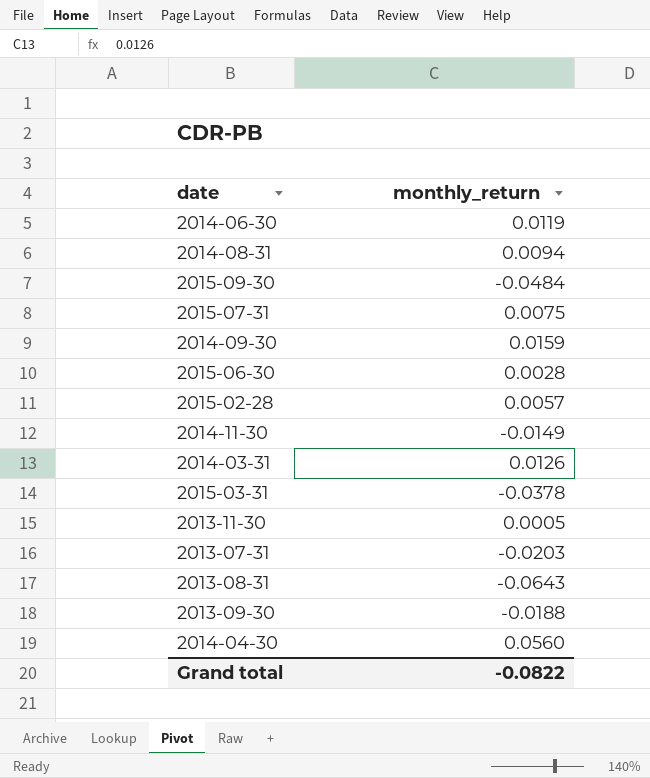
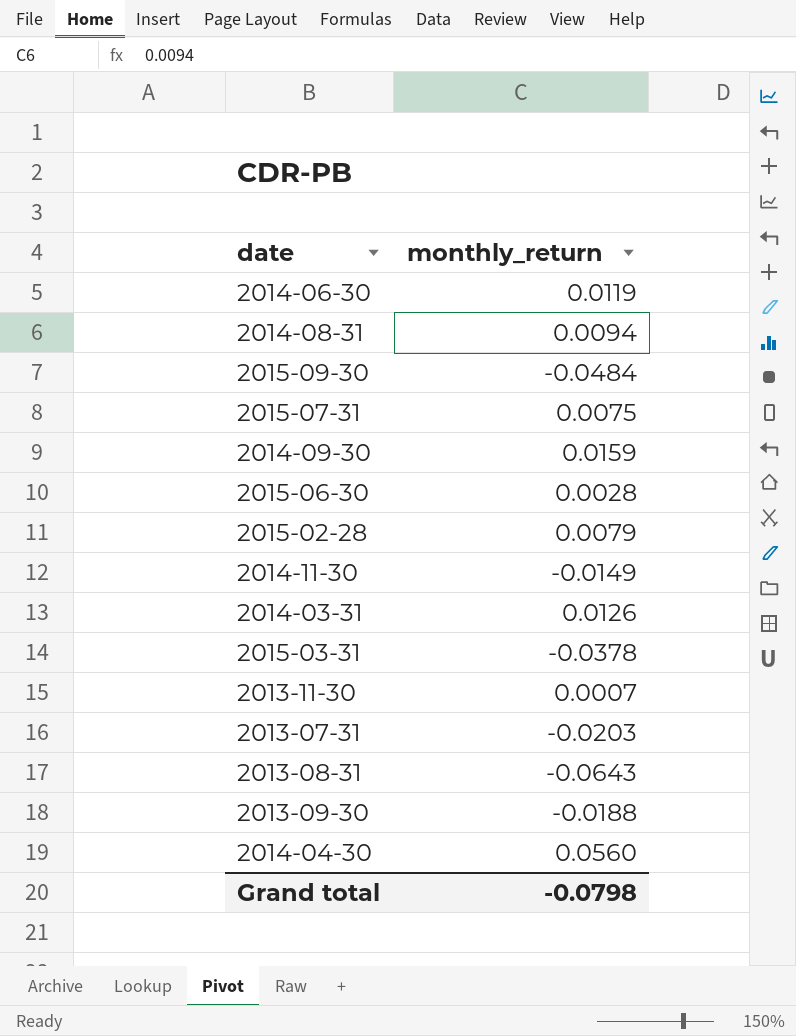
2015-02-28 | monthly_return: 0.0057 -> 0.0079
2013-11-30 | monthly_return: 0.0005 -> 0.0007
Grand total | monthly_return: -0.0822 -> -0.0798

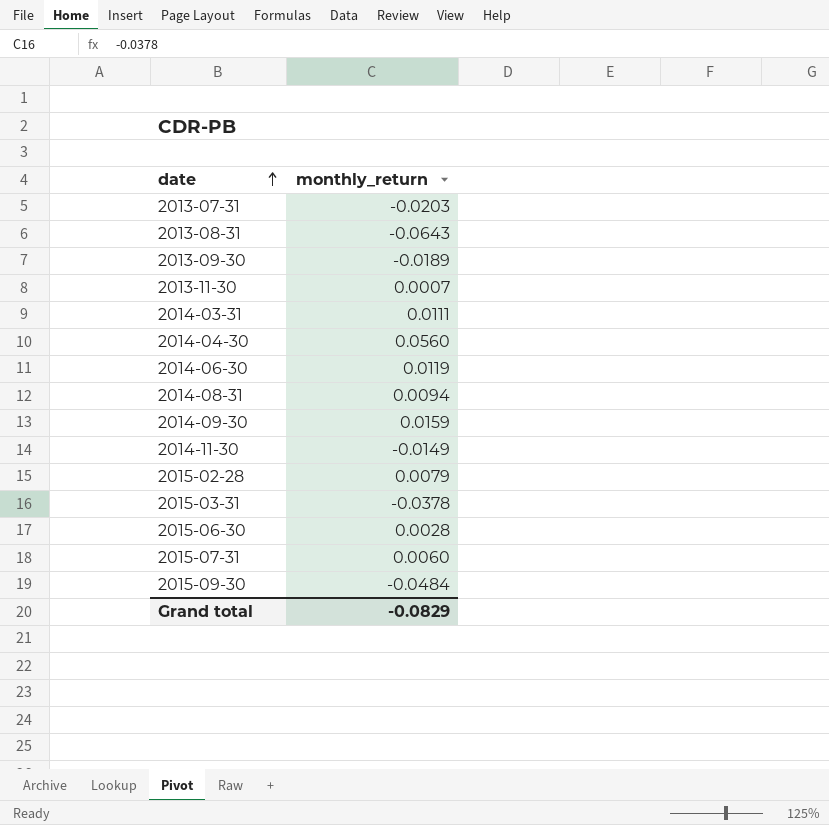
row order: none -> date ascending
2013-09-30 | monthly_return: -0.0188 -> -0.0189
2014-03-31 | monthly_return: 0.0126 -> 0.0111
2015-07-31 | monthly_return: 0.0075 -> 0.0060
Grand total | monthly_return: -0.0798 -> -0.0829

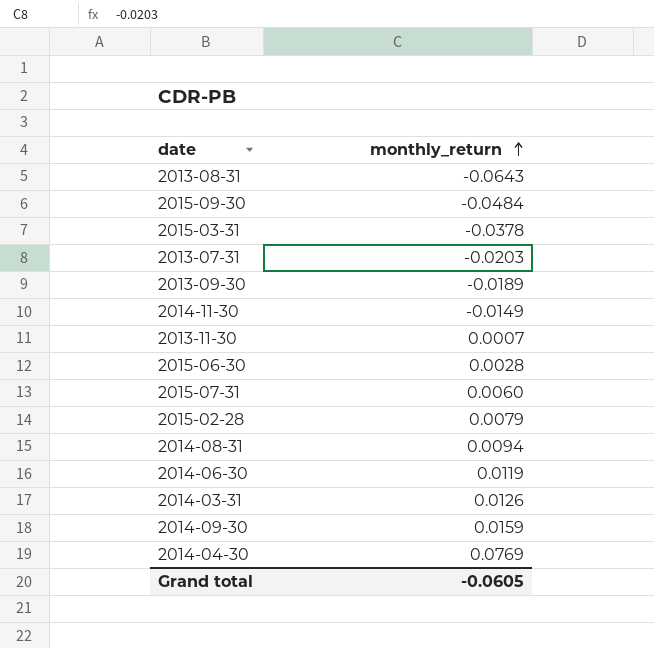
row order: date ascending -> monthly_return ascending
2014-03-31 | monthly_return: 0.0111 -> 0.0126
2014-04-30 | monthly_return: 0.0560 -> 0.0769
Grand total | monthly_return: -0.0829 -> -0.0605

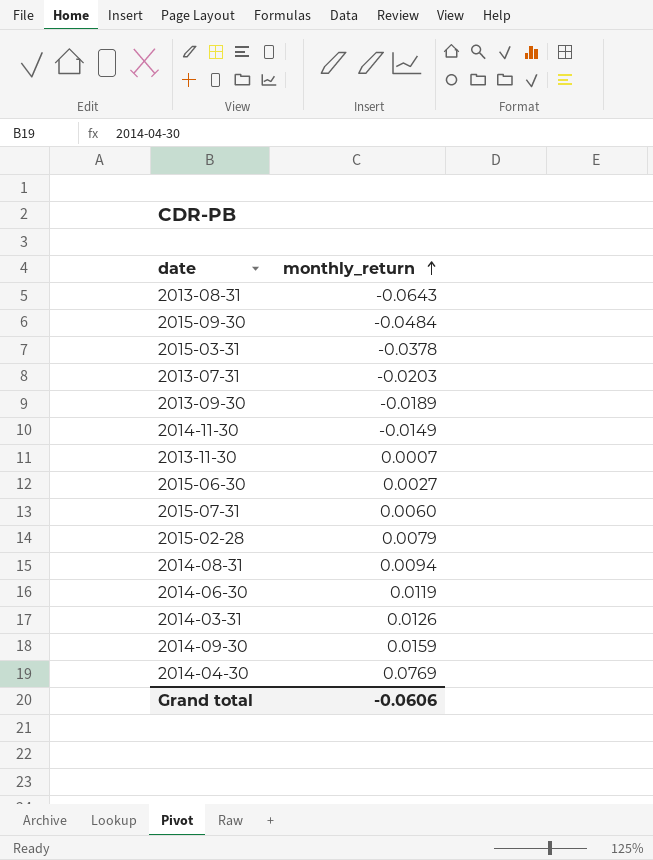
2015-06-30 | monthly_return: 0.0028 -> 0.0027
Grand total | monthly_return: -0.0605 -> -0.0606

